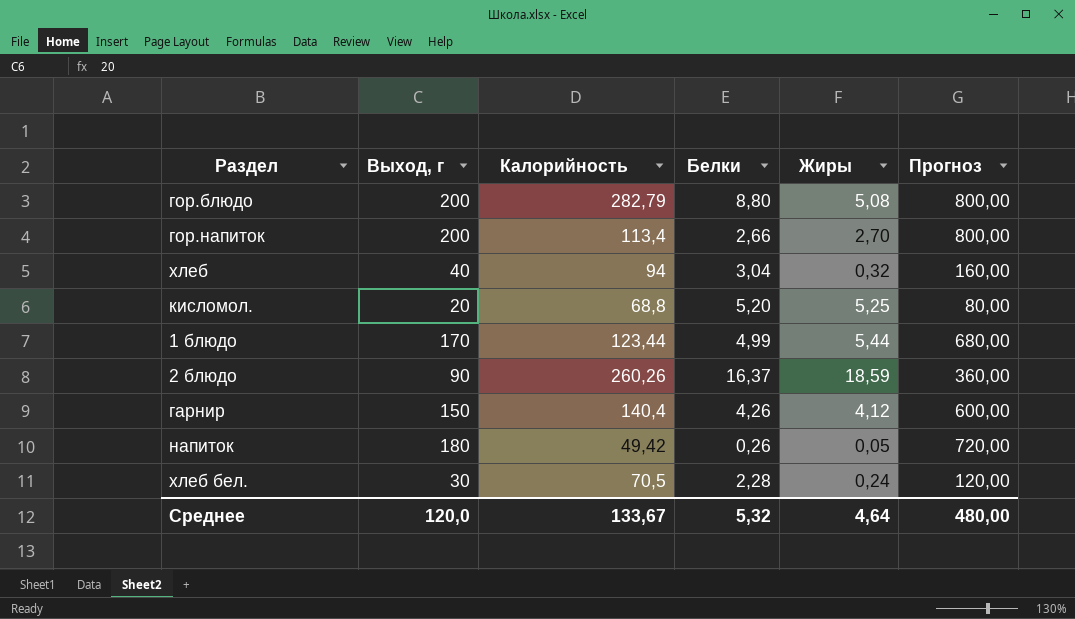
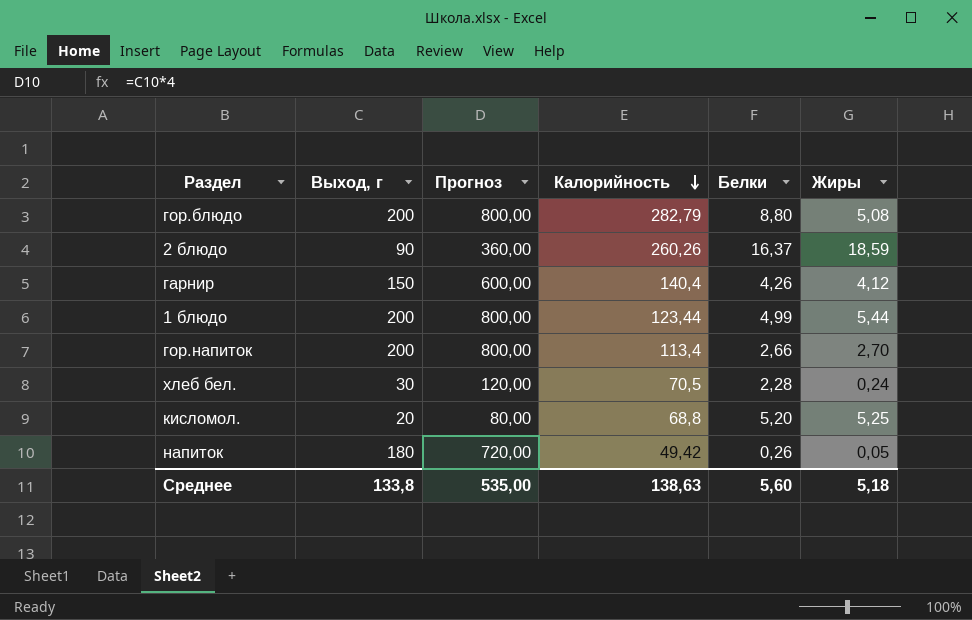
row order: none -> Калорийность descending
column Прогноз | position: 6 -> 3
row хлеб: 40 | 94 | 3,04 | 0,32 | 160,00 -> none
1 блюдо | Выход, г: 170 -> 200
1 блюдо | Прогноз: 680,00 -> 800,00
Среднее | Выход, г: 120,0 -> 133,8
Среднее | Прогноз: 480,00 -> 535,00
Среднее | Калорийность: 133,67 -> 138,63
Среднее | Белки: 5,32 -> 5,60
Среднее | Жиры: 4,64 -> 5,18

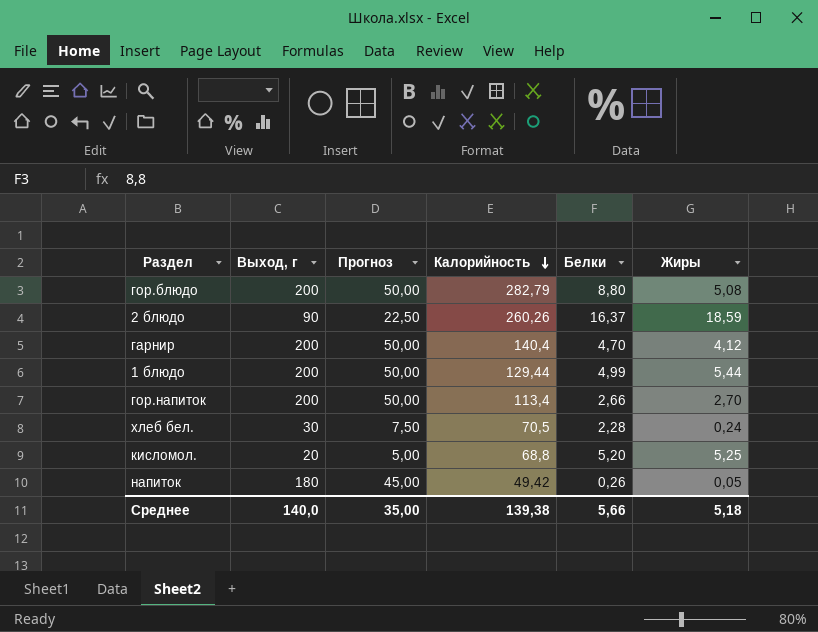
column Прогноз | formula: [Выход, г] * 4 -> [Выход, г] * 0,25
гарнир | Выход, г: 150 -> 200
гарнир | Белки: 4,26 -> 4,70
1 блюдо | Калорийность: 123,44 -> 129,44
Среднее | Выход, г: 133,8 -> 140,0
Среднее | Прогноз: 535,00 -> 35,00
Среднее | Калорийность: 138,63 -> 139,38
Среднее | Белки: 5,60 -> 5,66

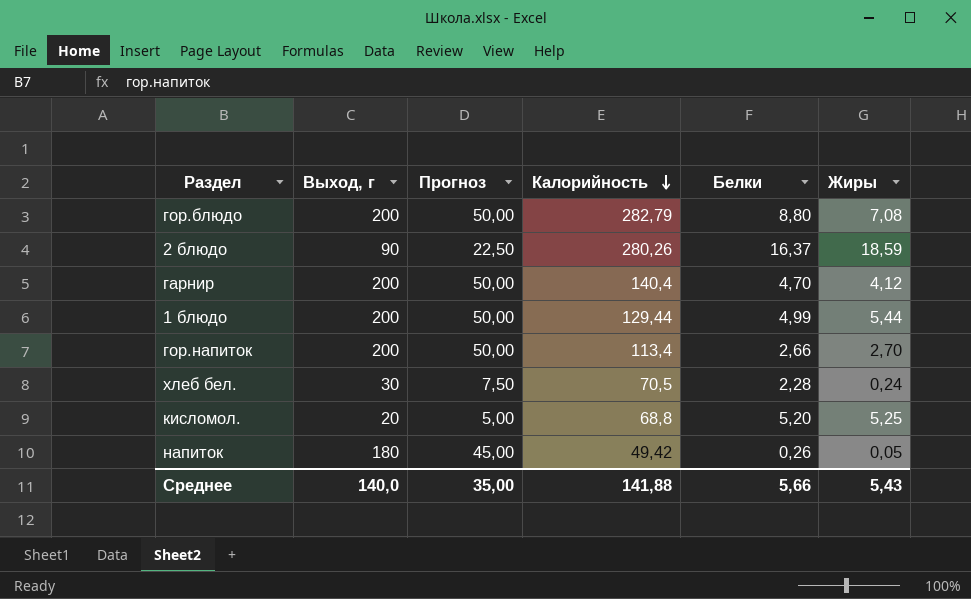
гор.блюдо | Жиры: 5,08 -> 7,08
2 блюдо | Калорийность: 260,26 -> 280,26
Среднее | Калорийность: 139,38 -> 141,88
Среднее | Жиры: 5,18 -> 5,43

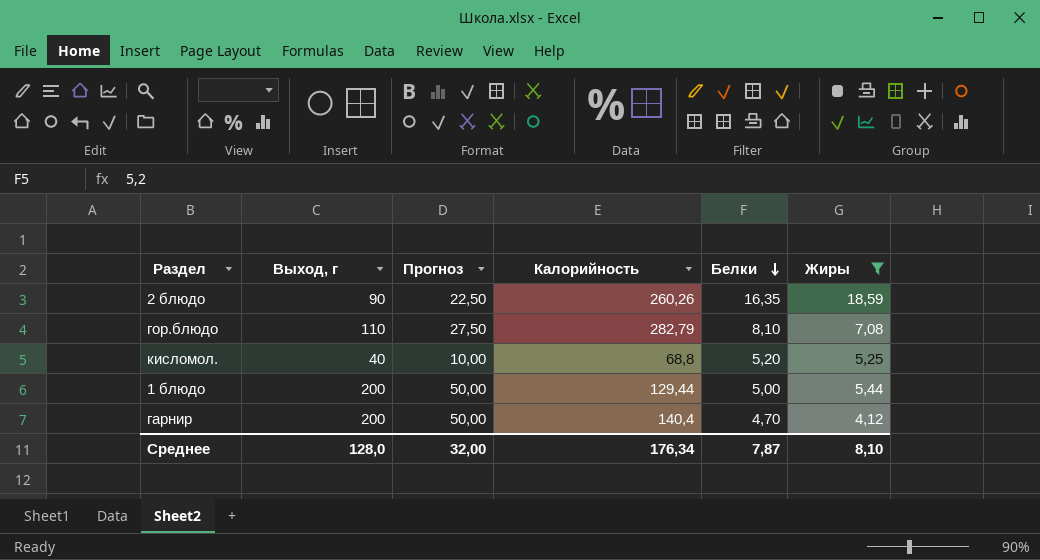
filter: none -> Жиры >= 4,12
row order: Калорийность descending -> Белки descending
2 блюдо | Калорийность: 280,26 -> 260,26
2 блюдо | Белки: 16,37 -> 16,35
гор.блюдо | Выход, г: 200 -> 110
гор.блюдо | Прогноз: 50,00 -> 27,50
гор.блюдо | Белки: 8,80 -> 8,10
кисломол. | Выход, г: 20 -> 40
кисломол. | Прогноз: 5,00 -> 10,00
1 блюдо | Белки: 4,99 -> 5,00
Среднее | Выход, г: 140,0 -> 128,0
Среднее | Прогноз: 35,00 -> 32,00
Среднее | Калорийность: 141,88 -> 176,34
Среднее | Белки: 5,66 -> 7,87
Среднее | Жиры: 5,43 -> 8,10

